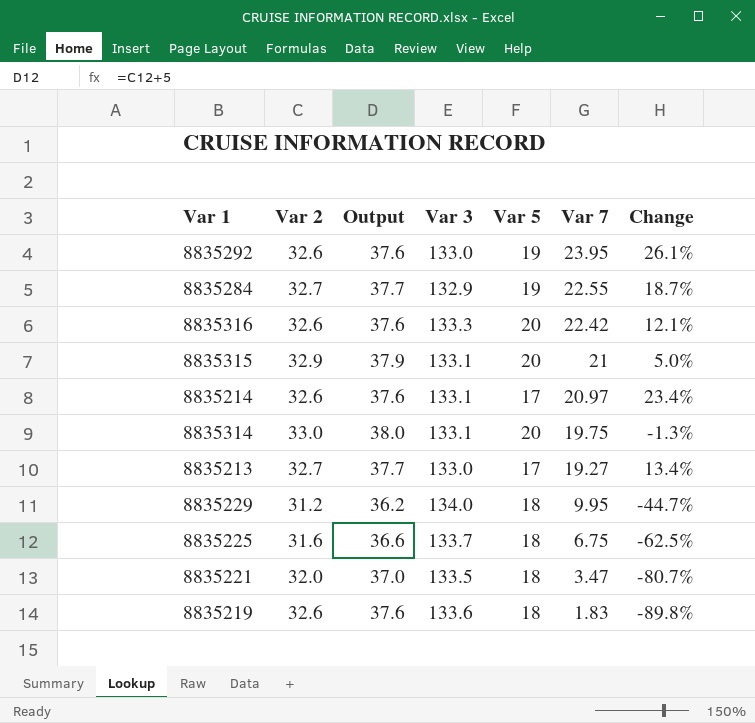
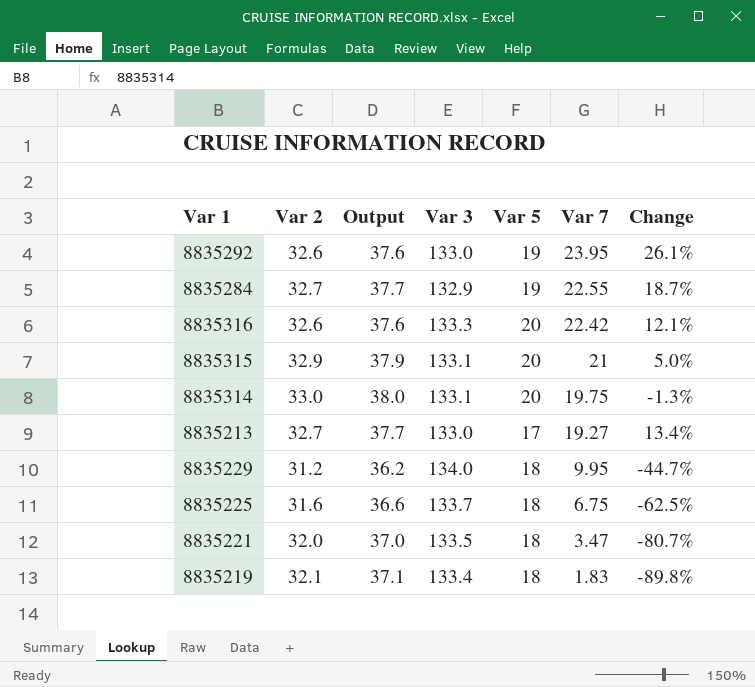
row 8835214: 32.6 | 37.6 | 133.1 | 17 | 20.97 | 23.4% -> none
8835219 | Var 2: 32.6 -> 32.1
8835219 | Output: 37.6 -> 37.1
8835219 | Var 3: 133.6 -> 133.4

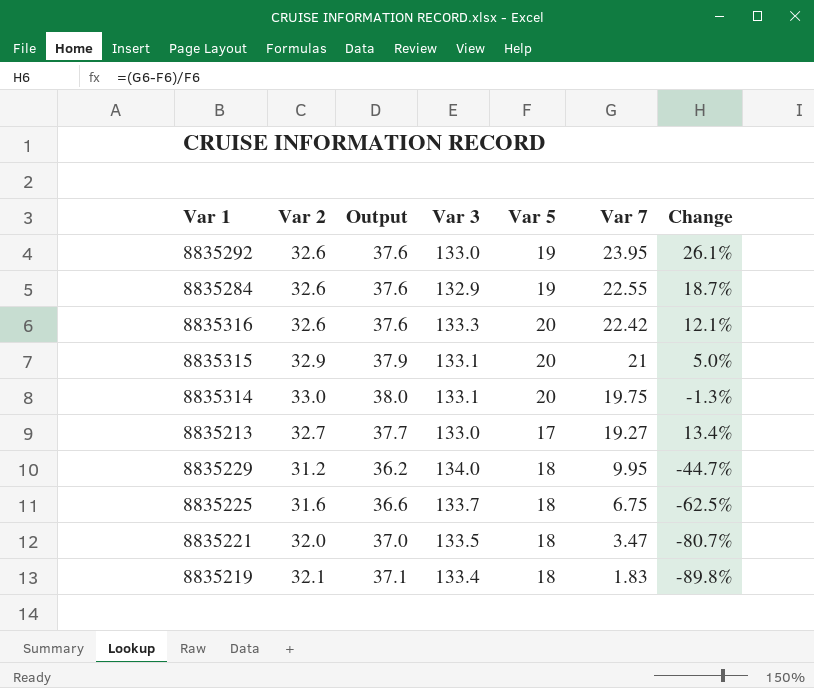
8835284 | Var 2: 32.7 -> 32.6
8835284 | Output: 37.7 -> 37.6

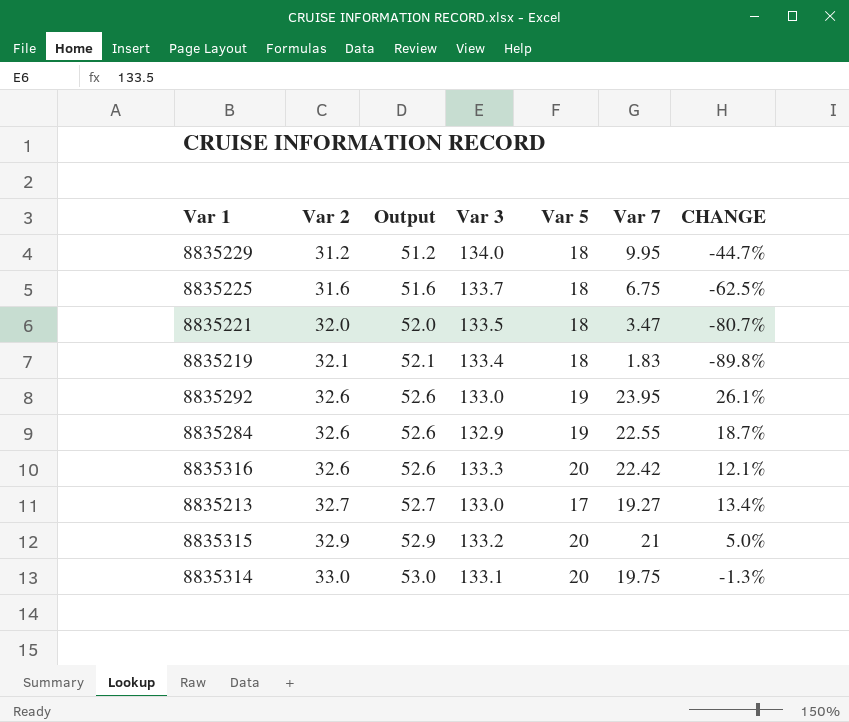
row order: Var 7 descending -> Var 2 ascending
column Output | formula: [Var 2] + 5 -> [Var 2] + 20
column name: Change -> CHANGE
8835315 | Var 3: 133.1 -> 133.2

